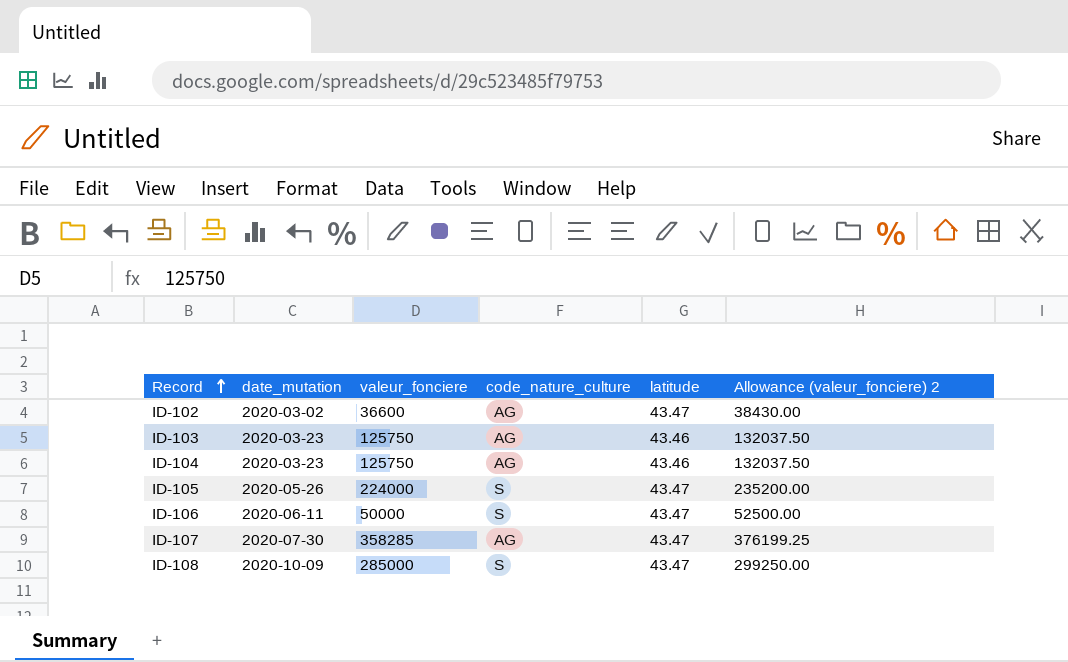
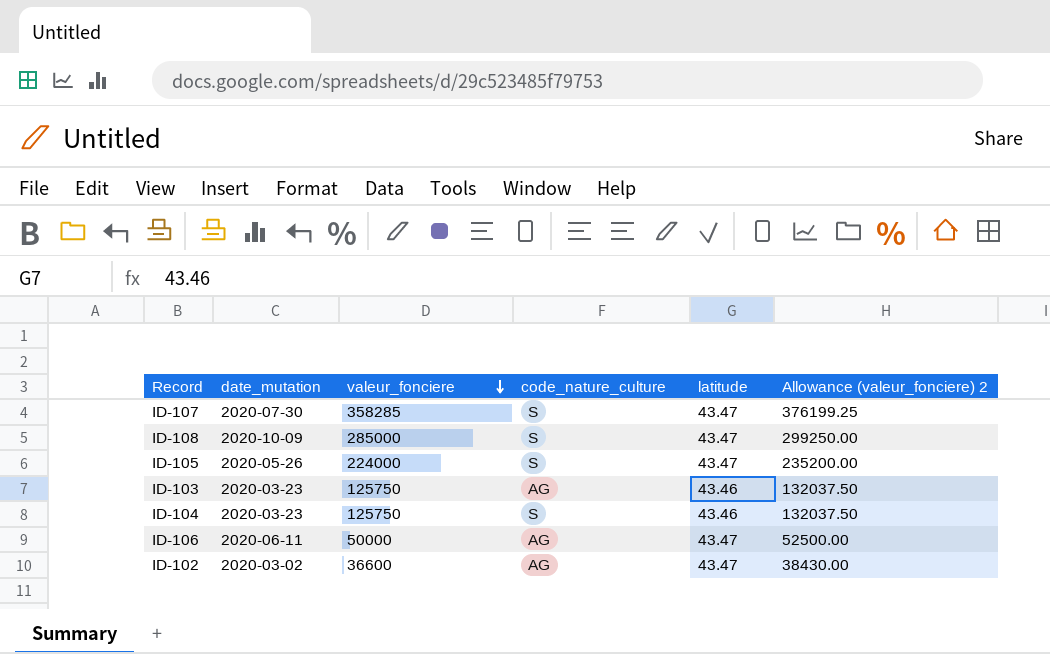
row order: Record ascending -> valeur_fonciere descending
ID-107 | code_nature_culture: AG -> S
ID-104 | code_nature_culture: AG -> S
ID-106 | code_nature_culture: S -> AG

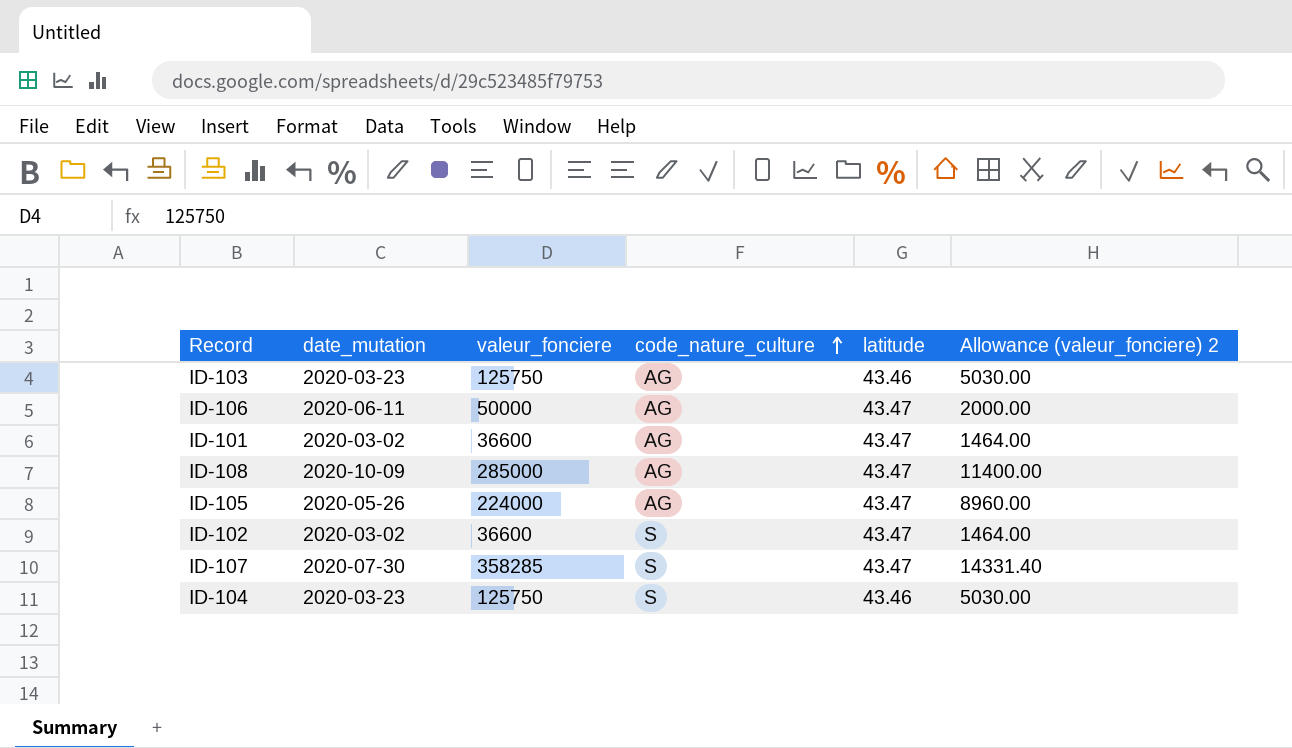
row order: valeur_fonciere descending -> code_nature_culture ascending
column Allowance (valeur_fonciere) 2 | formula: [valeur_fonciere] * 1.05 -> [valeur_fonciere] * 0.04
row ID-101: none -> 2020-03-02 | 36600 | AG | 43.47 | 1464.00
ID-108 | code_nature_culture: S -> AG
ID-105 | code_nature_culture: S -> AG
ID-102 | code_nature_culture: AG -> S

